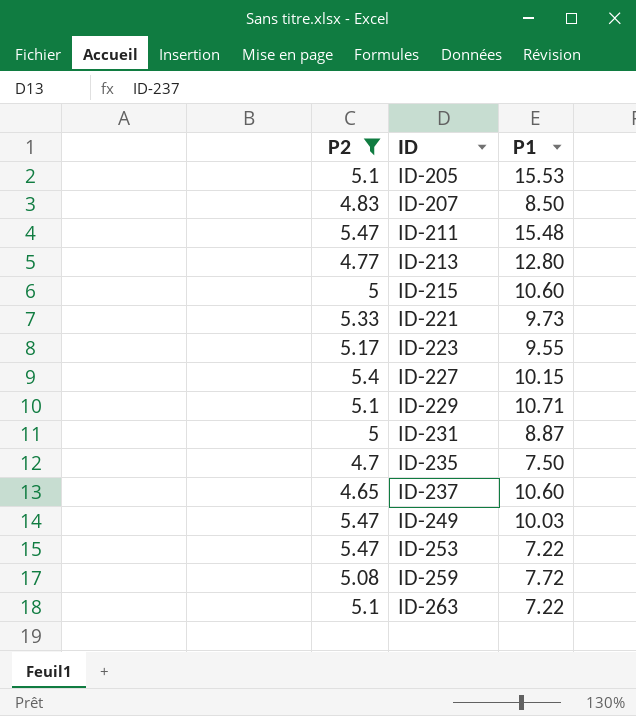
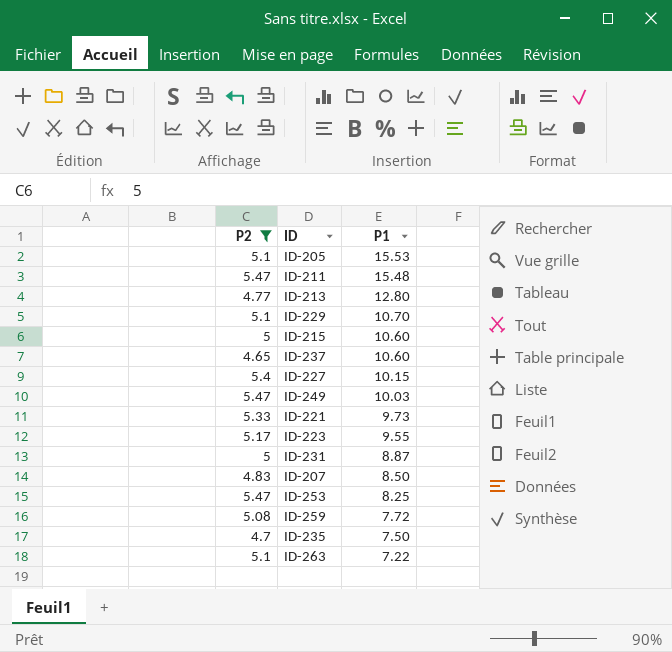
row order: ID ascending -> P1 descending
ID-229 | P1: 10.71 -> 10.70
ID-253 | P1: 7.22 -> 8.25

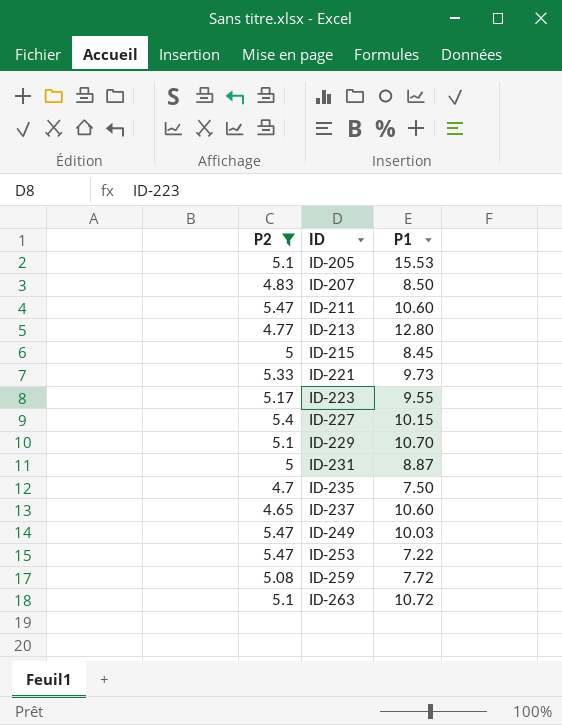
row order: P1 descending -> ID ascending
ID-211 | P1: 15.48 -> 10.60
ID-215 | P1: 10.60 -> 8.45
ID-253 | P1: 8.25 -> 7.22
ID-263 | P1: 7.22 -> 10.72

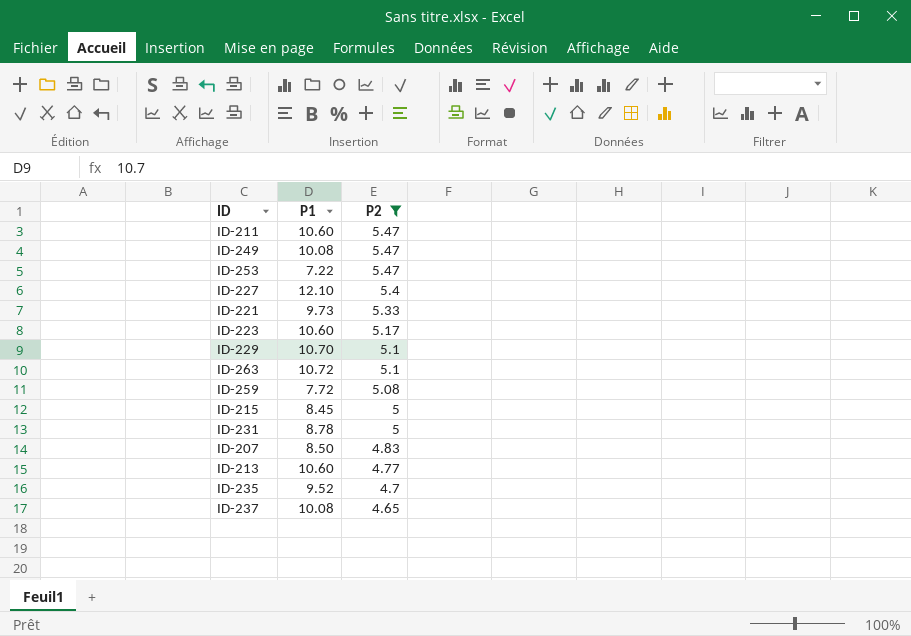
row order: ID ascending -> P2 descending
column P2 | position: 1 -> 3
row ID-205: 5.1 | 15.53 -> none
ID-249 | P1: 10.03 -> 10.08
ID-227 | P1: 10.15 -> 12.10
ID-223 | P1: 9.55 -> 10.60
ID-231 | P1: 8.87 -> 8.78
ID-213 | P1: 12.80 -> 10.60
ID-235 | P1: 7.50 -> 9.52
ID-237 | P1: 10.60 -> 10.08

